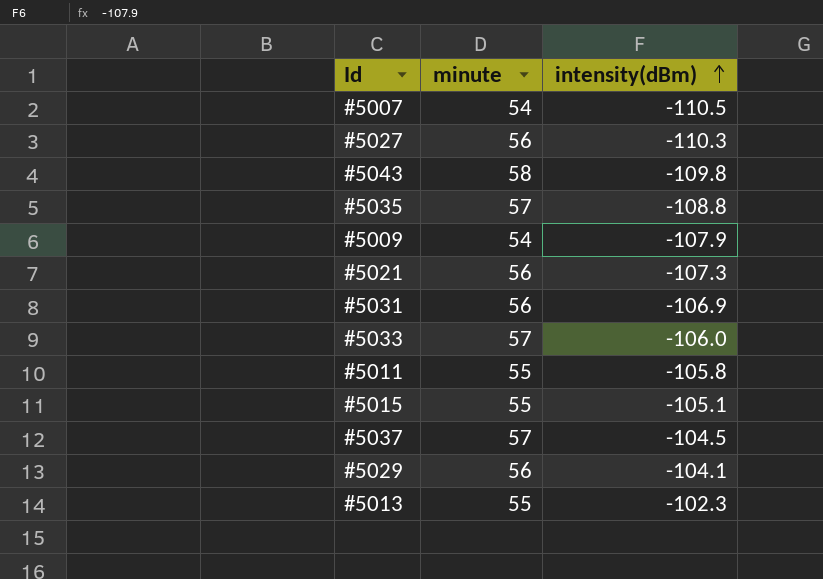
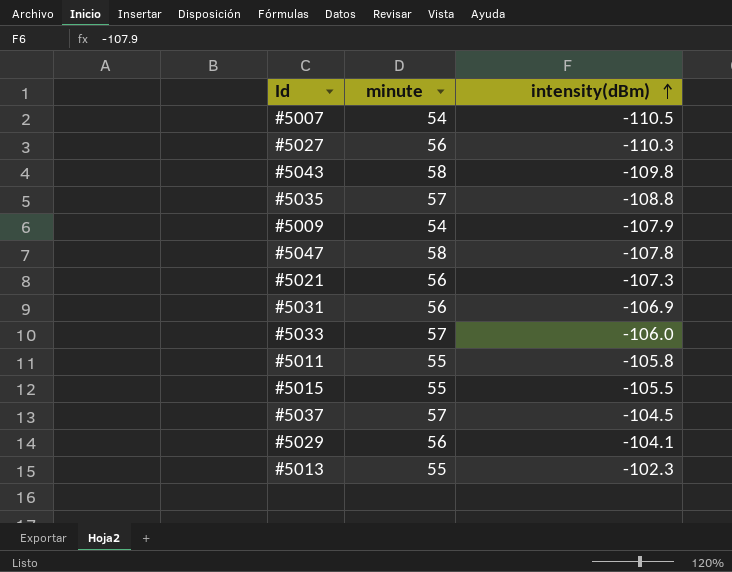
row #5047: none -> 58 | -107.8
#5015 | intensity(dBm): -105.1 -> -105.5

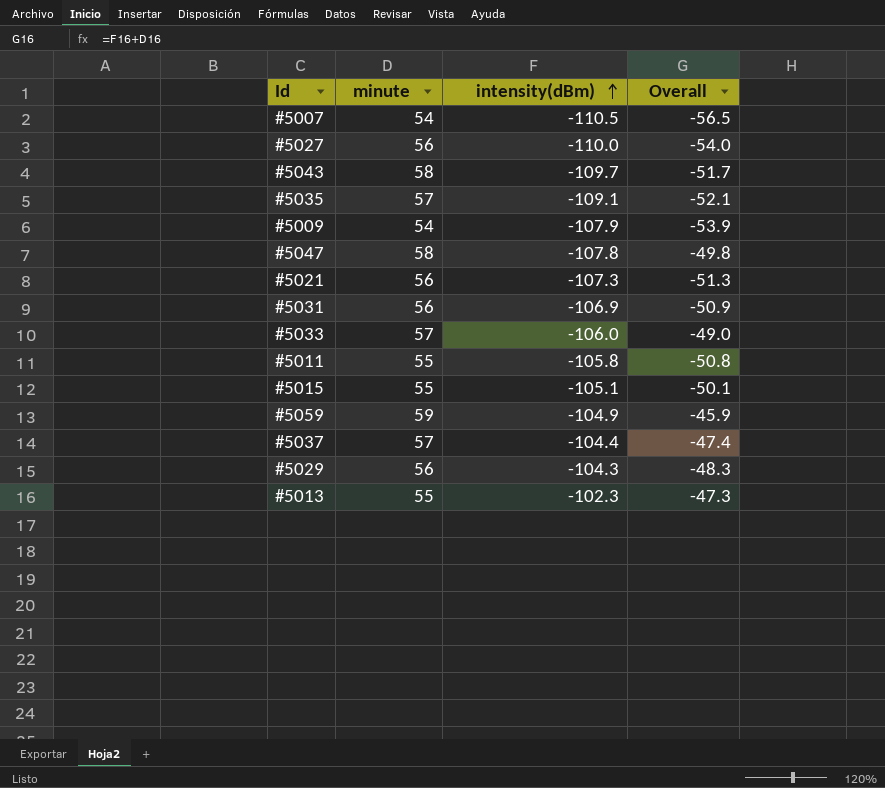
column Overall | formula: none -> [minute] + [intensity(dBm)]
#5027 | intensity(dBm): -110.3 -> -110.0
#5043 | intensity(dBm): -109.8 -> -109.7
#5035 | intensity(dBm): -108.8 -> -109.1
#5015 | intensity(dBm): -105.5 -> -105.1
row #5059: none -> 59 | -104.9 | -45.9
#5037 | intensity(dBm): -104.5 -> -104.4
#5029 | intensity(dBm): -104.1 -> -104.3

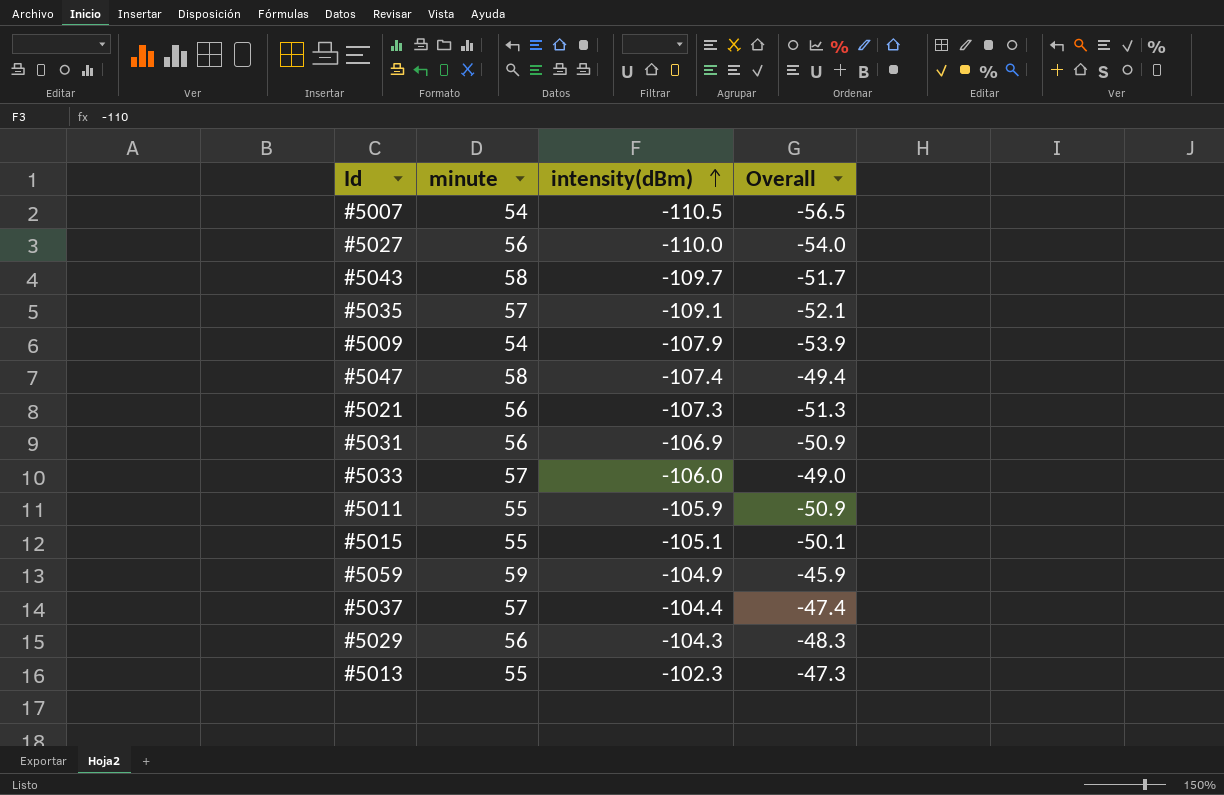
#5047 | intensity(dBm): -107.8 -> -107.4
#5047 | Overall: -49.8 -> -49.4
#5011 | intensity(dBm): -105.8 -> -105.9
#5011 | Overall: -50.8 -> -50.9

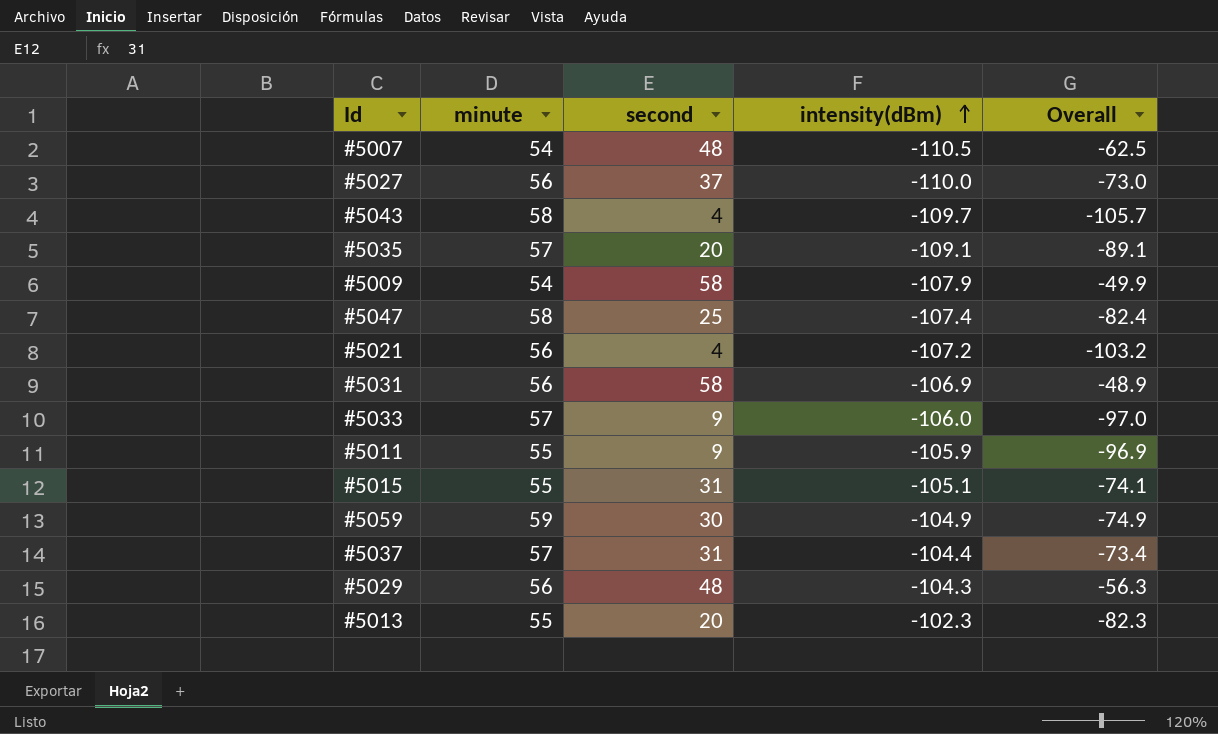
column second | position: none -> 3
column Overall | formula: [minute] + [intensity(dBm)] -> [second] + [intensity(dBm)]
#5021 | intensity(dBm): -107.3 -> -107.2

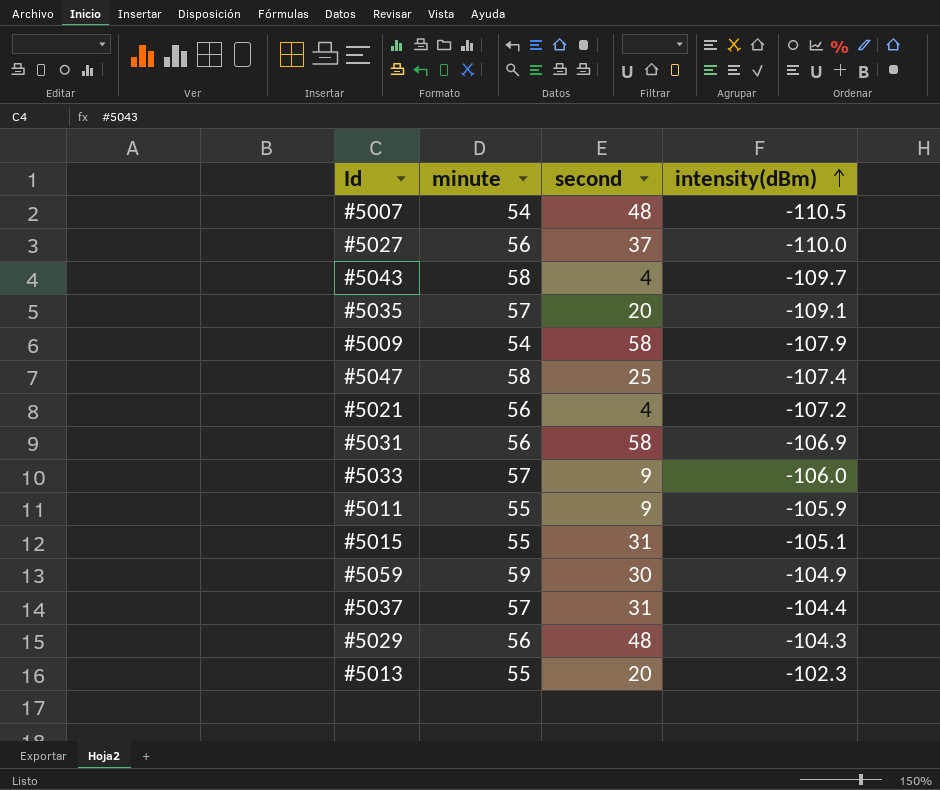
column Overall | formula: [second] + [intensity(dBm)] -> none

